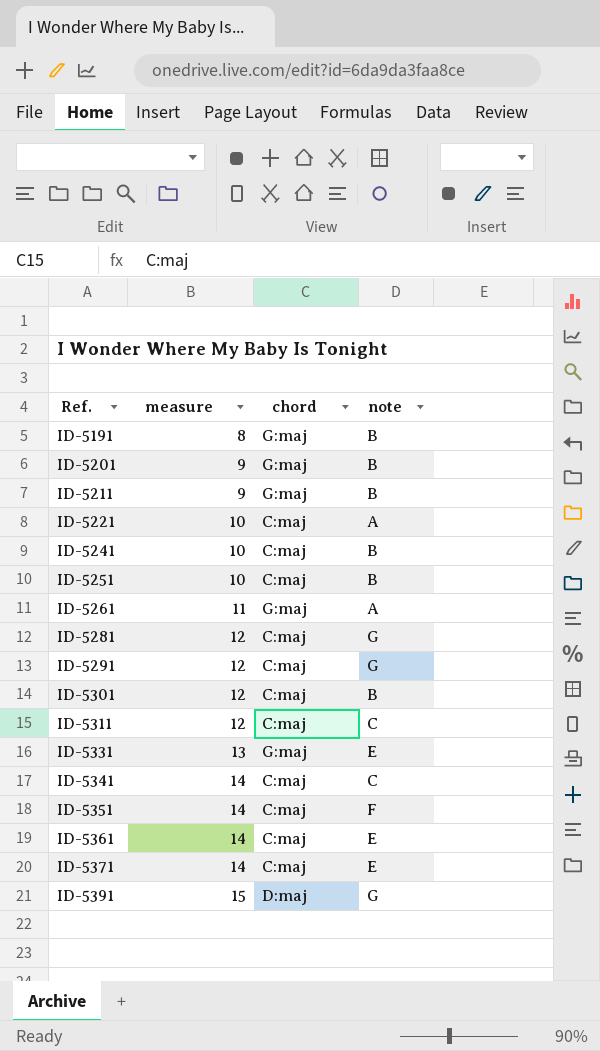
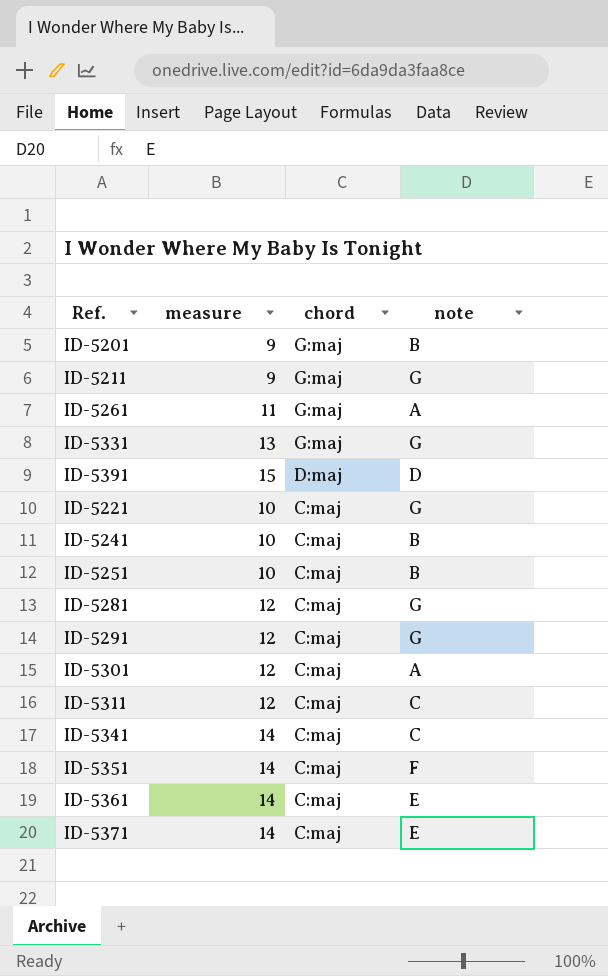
row order: Ref. ascending -> chord descending
row ID-5191: 8 | G:maj | B -> none
ID-5211 | note: B -> G
ID-5331 | note: E -> G
ID-5391 | note: G -> D
ID-5221 | note: A -> G
ID-5301 | note: B -> A

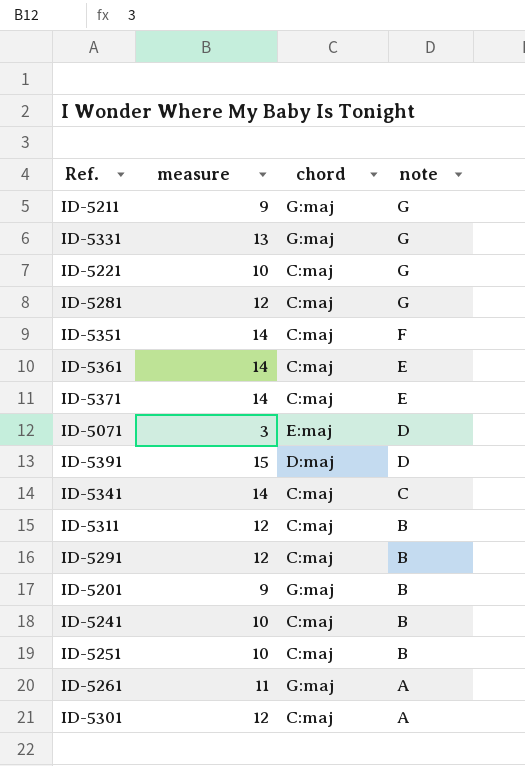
row order: chord descending -> note descending
row ID-5071: none -> 3 | E:maj | D
ID-5311 | note: C -> B
ID-5291 | note: G -> B

